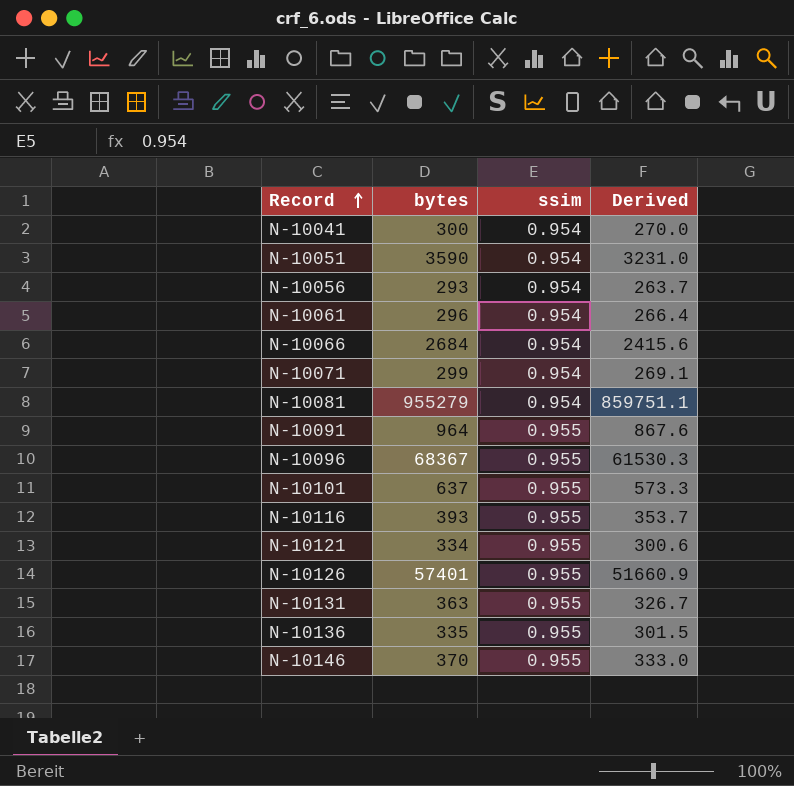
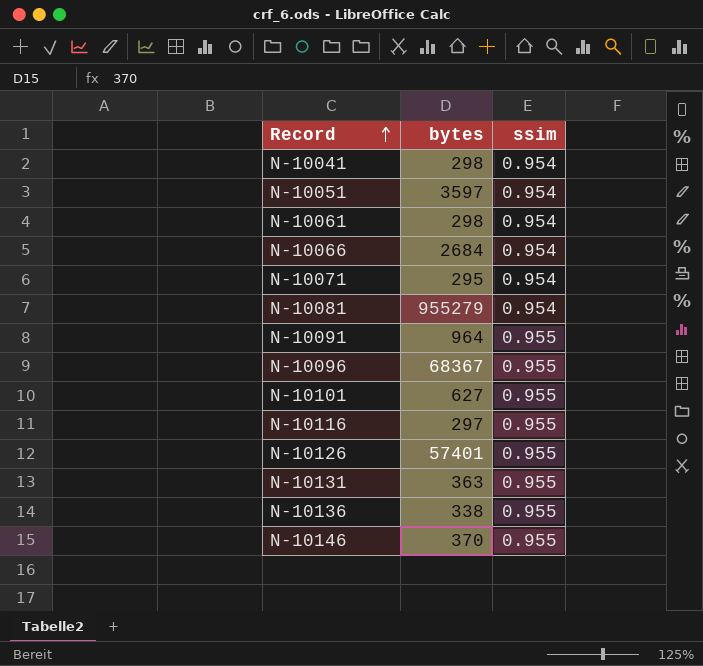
column Derived | formula: [bytes] * 0.9 -> none
row N-10056: 293 | 0.954 | 263.7 -> none
row N-10121: 334 | 0.955 | 300.6 -> none
N-10041 | bytes: 300 -> 298
N-10051 | bytes: 3590 -> 3597
N-10061 | bytes: 296 -> 298
N-10071 | bytes: 299 -> 295
N-10101 | bytes: 637 -> 627
N-10116 | bytes: 393 -> 297
N-10136 | bytes: 335 -> 338

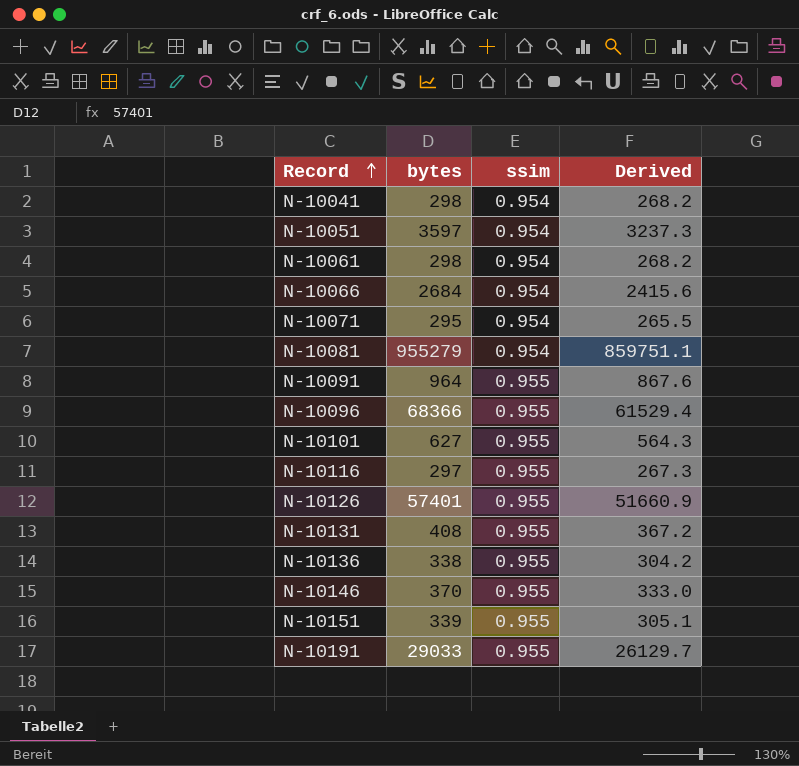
column Derived | formula: none -> [bytes] * 0.9
N-10096 | bytes: 68367 -> 68366
N-10131 | bytes: 363 -> 408
row N-10151: none -> 339 | 0.955 | 305.1
row N-10191: none -> 29033 | 0.955 | 26129.7

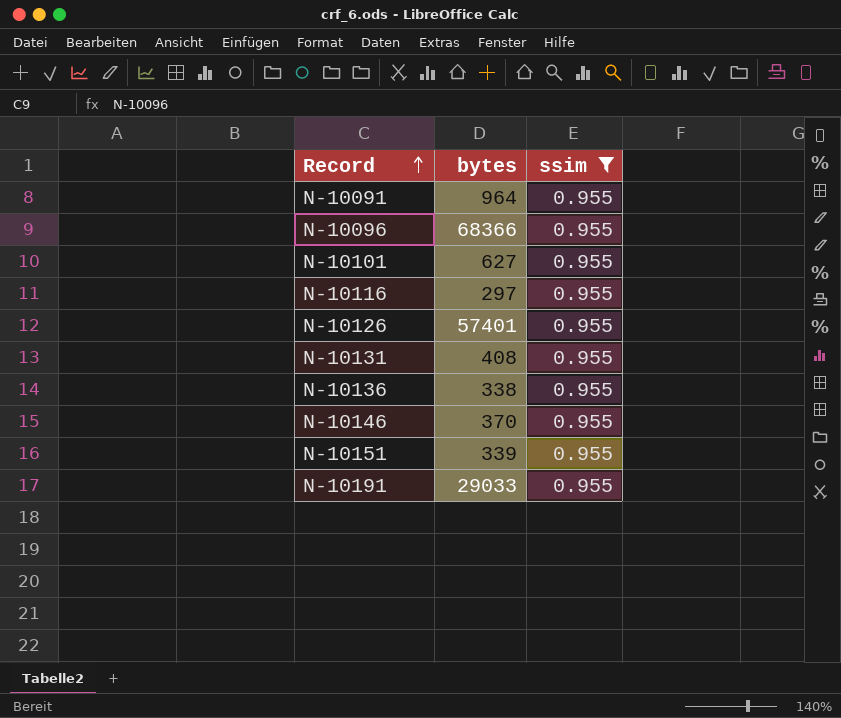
filter: none -> ssim = 0.955
column Derived | formula: [bytes] * 0.9 -> none

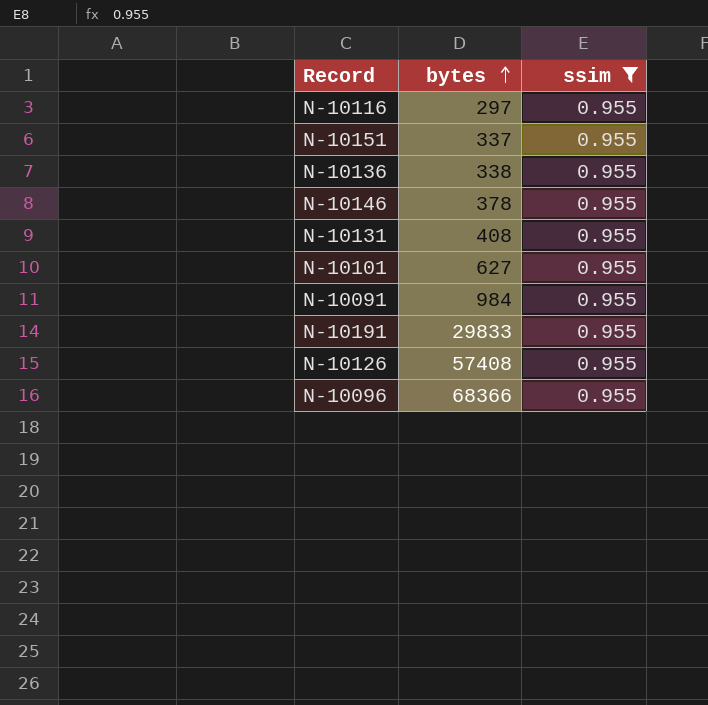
row order: Record ascending -> bytes ascending
N-10151 | bytes: 339 -> 337
N-10146 | bytes: 370 -> 378
N-10091 | bytes: 964 -> 984
N-10191 | bytes: 29033 -> 29833
N-10126 | bytes: 57401 -> 57408

